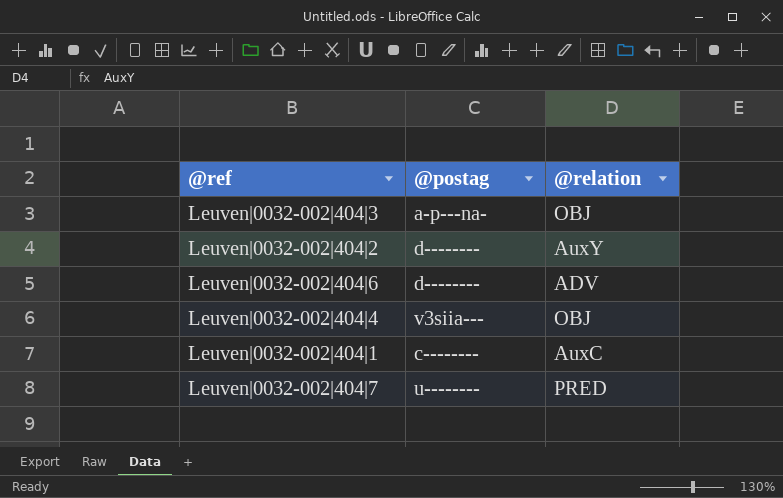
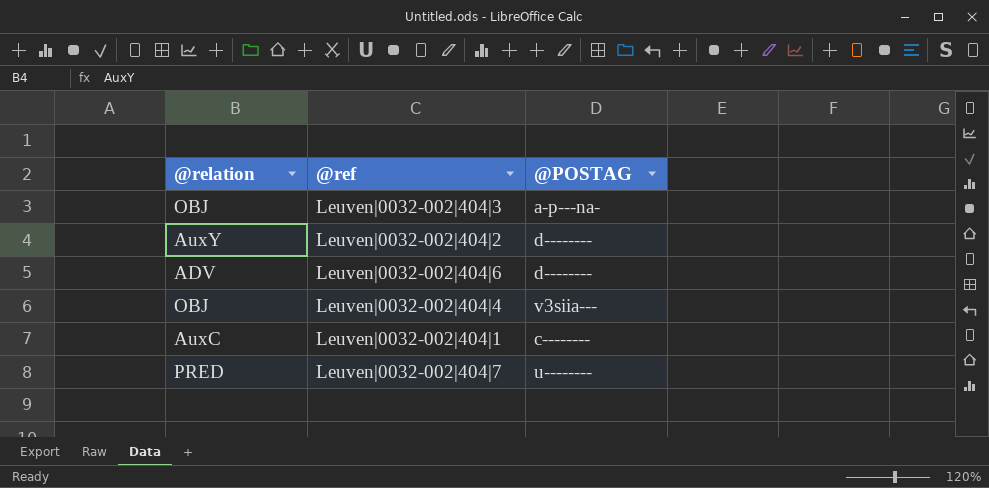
column @relation | position: 3 -> 1
column name: @postag -> @POSTAG

